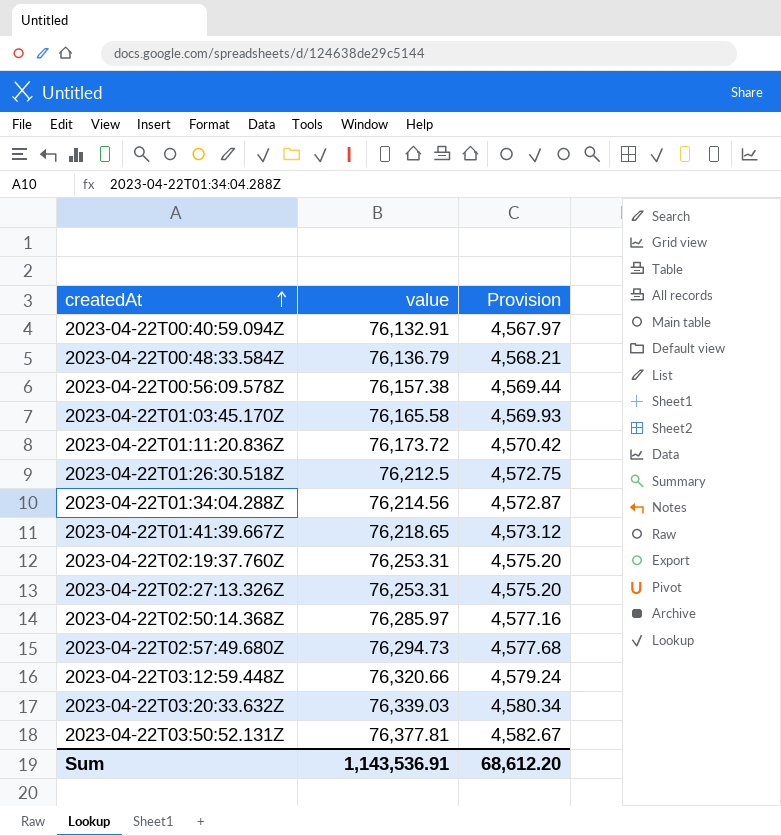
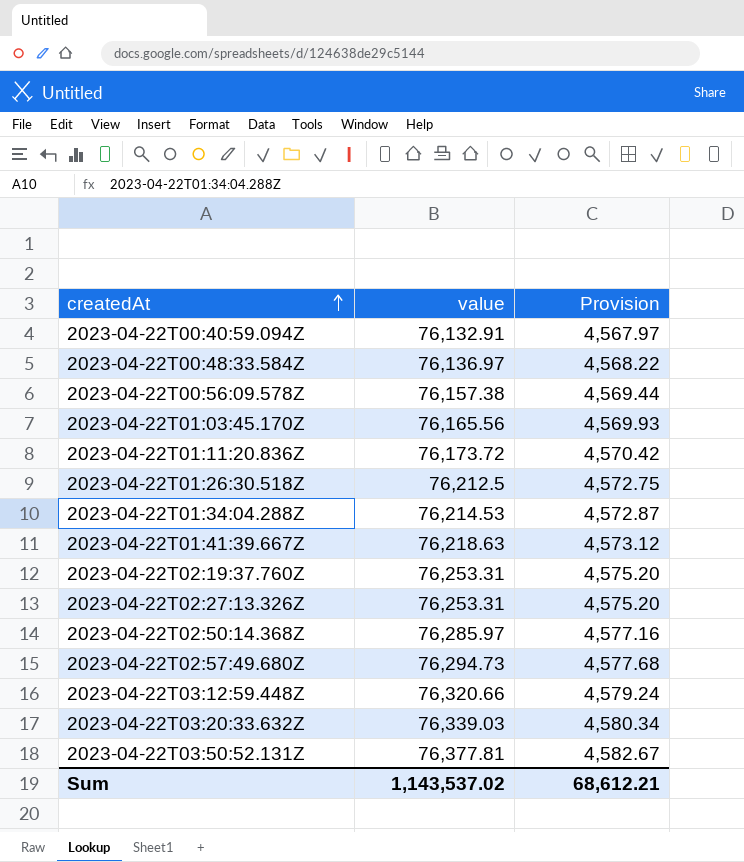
2023-04-22T00:48:33.584Z | value: 76,136.79 -> 76,136.97
2023-04-22T00:48:33.584Z | Provision: 4,568.21 -> 4,568.22
2023-04-22T01:03:45.170Z | value: 76,165.58 -> 76,165.56
2023-04-22T01:34:04.288Z | value: 76,214.56 -> 76,214.53
2023-04-22T01:41:39.667Z | value: 76,218.65 -> 76,218.63
Sum | value: 1,143,536.91 -> 1,143,537.02
Sum | Provision: 68,612.20 -> 68,612.21

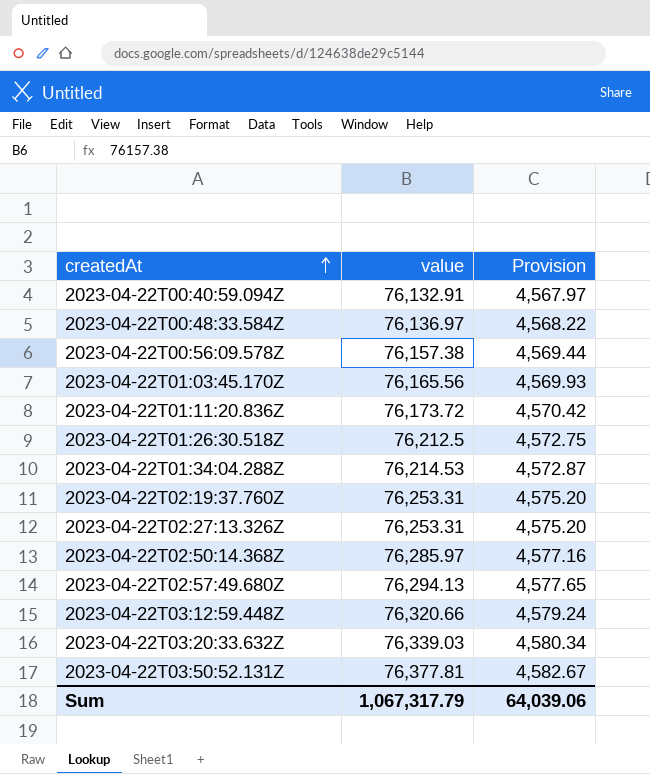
row 2023-04-22T01:41:39.667Z: 76,218.63 | 4,573.12 -> none
2023-04-22T02:57:49.680Z | value: 76,294.73 -> 76,294.13
2023-04-22T02:57:49.680Z | Provision: 4,577.68 -> 4,577.65
Sum | value: 1,143,537.02 -> 1,067,317.79
Sum | Provision: 68,612.21 -> 64,039.06

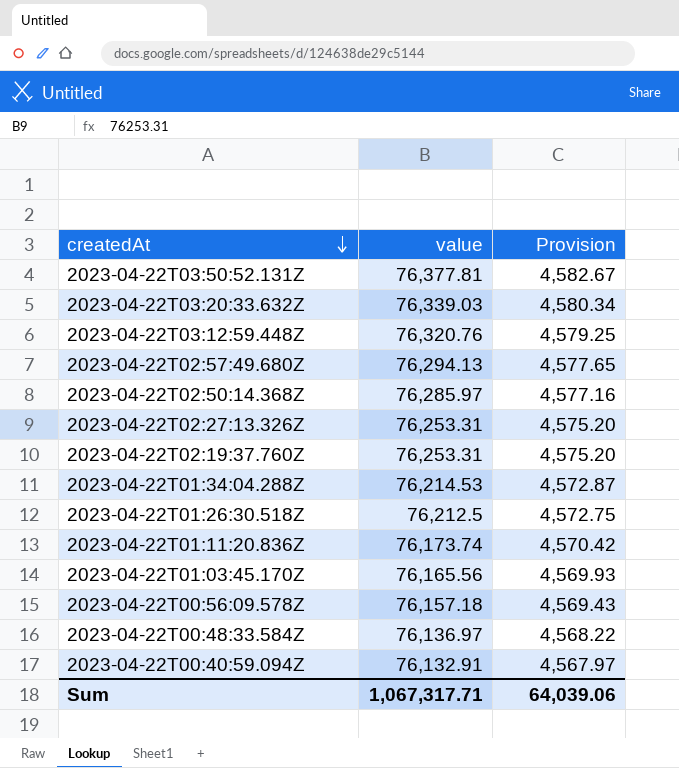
row order: createdAt ascending -> createdAt descending
2023-04-22T03:12:59.448Z | value: 76,320.66 -> 76,320.76
2023-04-22T03:12:59.448Z | Provision: 4,579.24 -> 4,579.25
2023-04-22T01:11:20.836Z | value: 76,173.72 -> 76,173.74
2023-04-22T00:56:09.578Z | value: 76,157.38 -> 76,157.18
2023-04-22T00:56:09.578Z | Provision: 4,569.44 -> 4,569.43
Sum | value: 1,067,317.79 -> 1,067,317.71

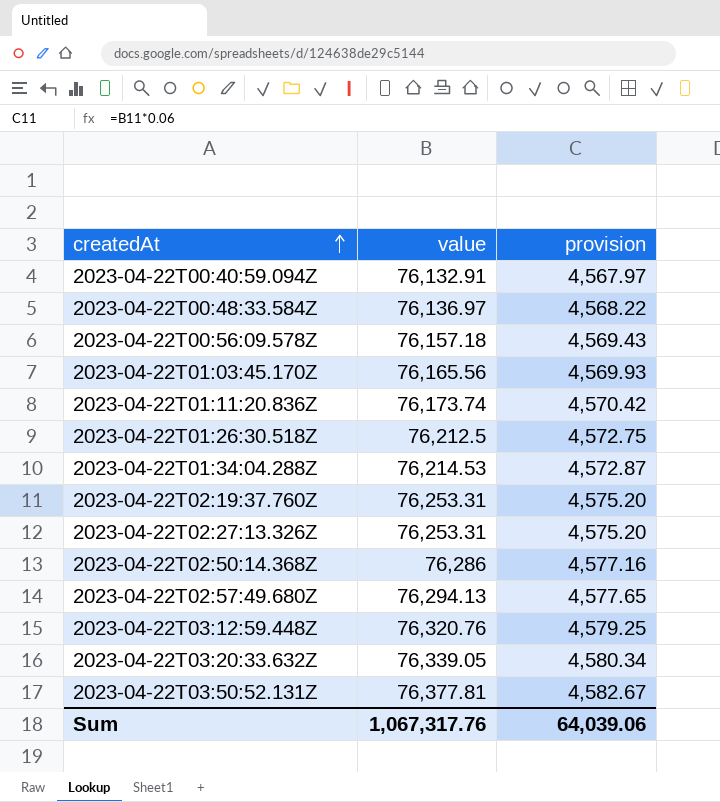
row order: createdAt descending -> createdAt ascending
column name: Provision -> provision
2023-04-22T02:50:14.368Z | value: 76,285.97 -> 76,286
2023-04-22T03:20:33.632Z | value: 76,339.03 -> 76,339.05
Sum | value: 1,067,317.71 -> 1,067,317.76

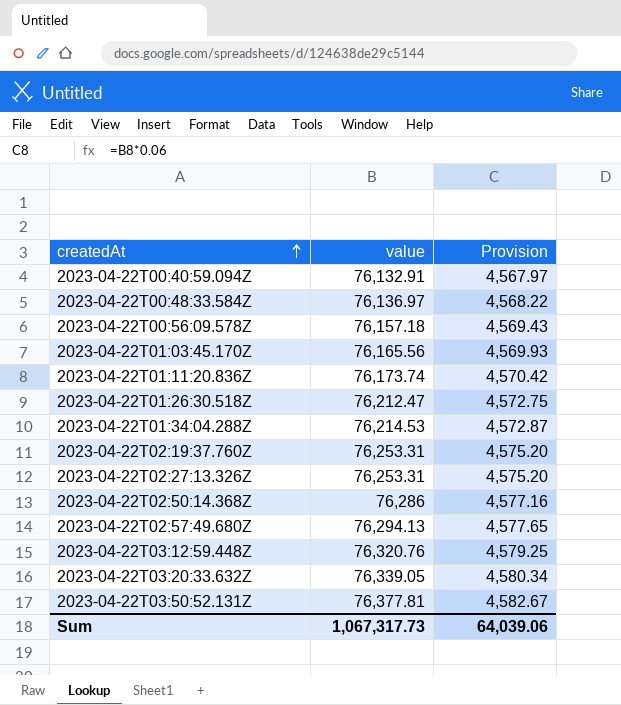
column name: provision -> Provision
2023-04-22T01:26:30.518Z | value: 76,212.5 -> 76,212.47
Sum | value: 1,067,317.76 -> 1,067,317.73

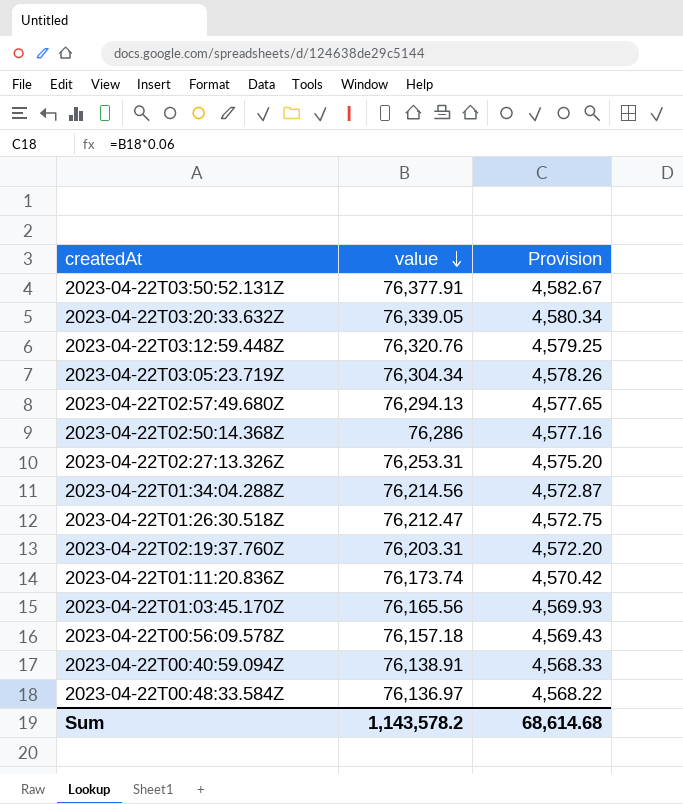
row order: createdAt ascending -> value descending
2023-04-22T03:50:52.131Z | value: 76,377.81 -> 76,377.91
row 2023-04-22T03:05:23.719Z: none -> 76,304.34 | 4,578.26
2023-04-22T01:34:04.288Z | value: 76,214.53 -> 76,214.56
2023-04-22T02:19:37.760Z | value: 76,253.31 -> 76,203.31
2023-04-22T02:19:37.760Z | Provision: 4,575.20 -> 4,572.20
2023-04-22T00:40:59.094Z | value: 76,132.91 -> 76,138.91
2023-04-22T00:40:59.094Z | Provision: 4,567.97 -> 4,568.33
Sum | value: 1,067,317.73 -> 1,143,578.2
Sum | Provision: 64,039.06 -> 68,614.68

